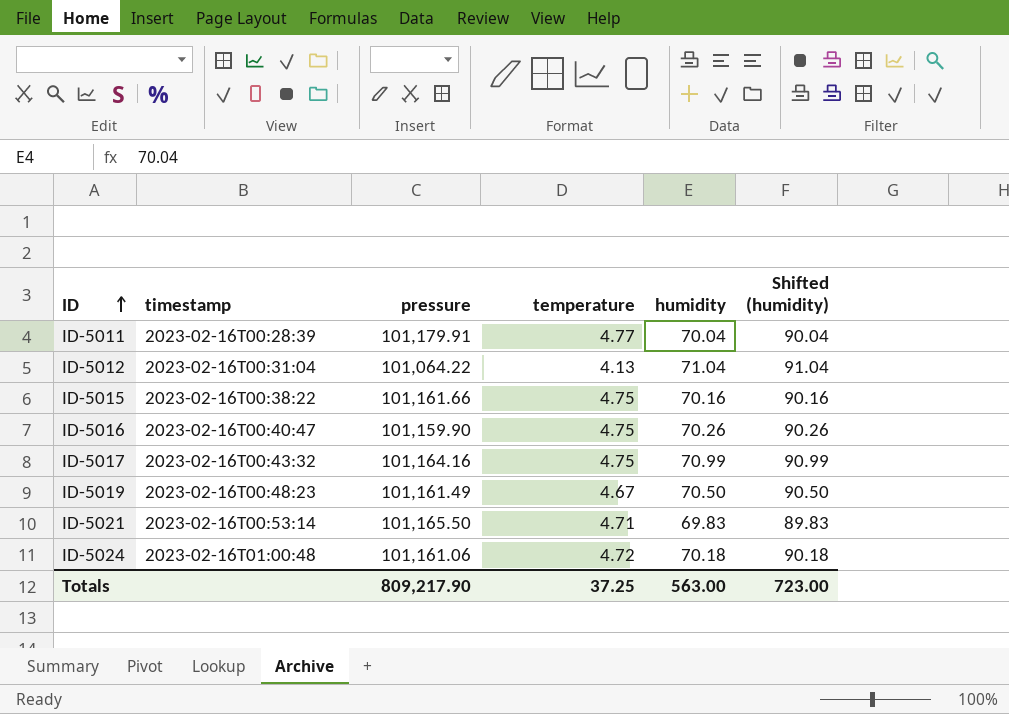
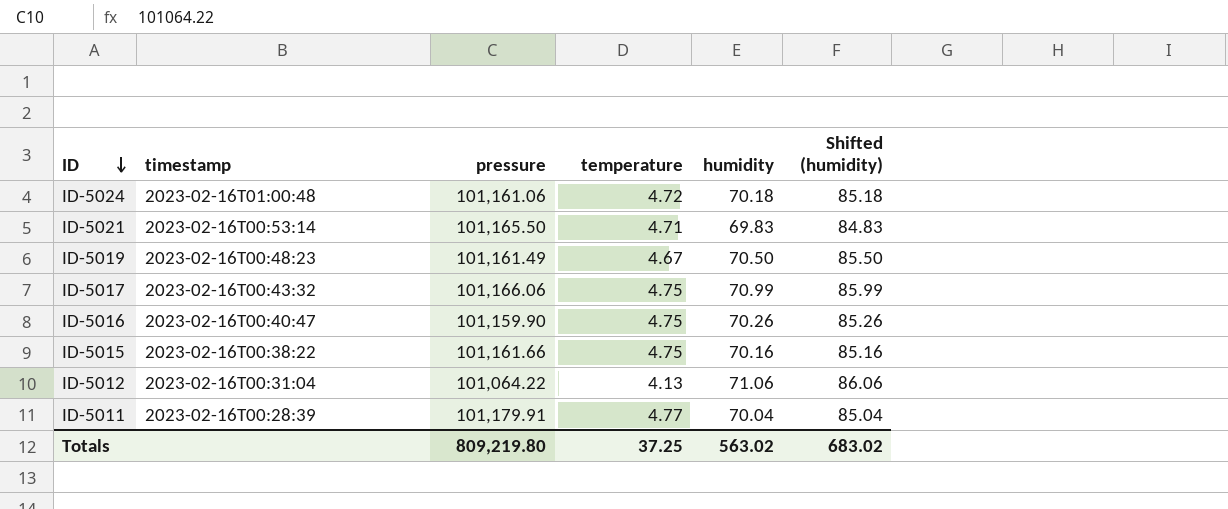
row order: ID ascending -> ID descending
column Shifted (humidity) | formula: [humidity] + 20 -> [humidity] + 15
ID-5017 | pressure: 101,164.16 -> 101,166.06
ID-5012 | humidity: 71.04 -> 71.06
Totals | pressure: 809,217.90 -> 809,219.80
Totals | humidity: 563.00 -> 563.02
Totals | Shifted (humidity): 723.00 -> 683.02

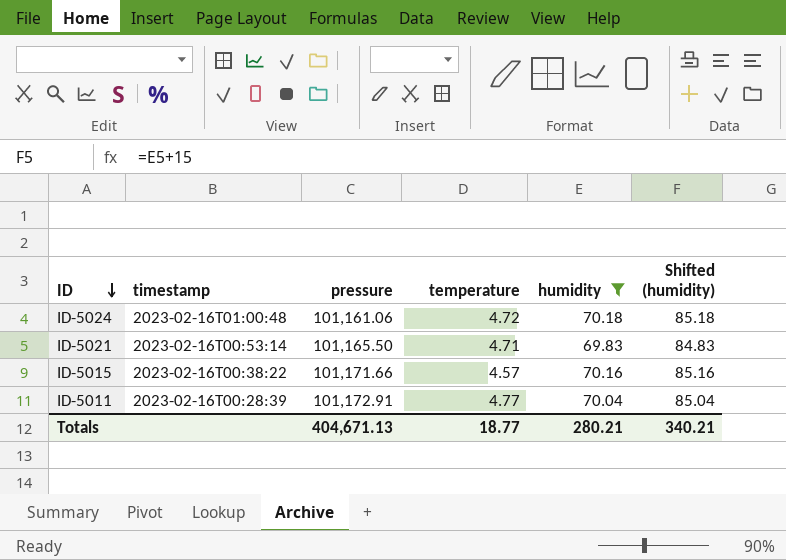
filter: none -> humidity <= 70.18
ID-5015 | pressure: 101,161.66 -> 101,171.66
ID-5015 | temperature: 4.75 -> 4.57
ID-5011 | pressure: 101,179.91 -> 101,172.91
Totals | pressure: 809,219.80 -> 404,671.13
Totals | temperature: 37.25 -> 18.77
Totals | humidity: 563.02 -> 280.21
Totals | Shifted (humidity): 683.02 -> 340.21

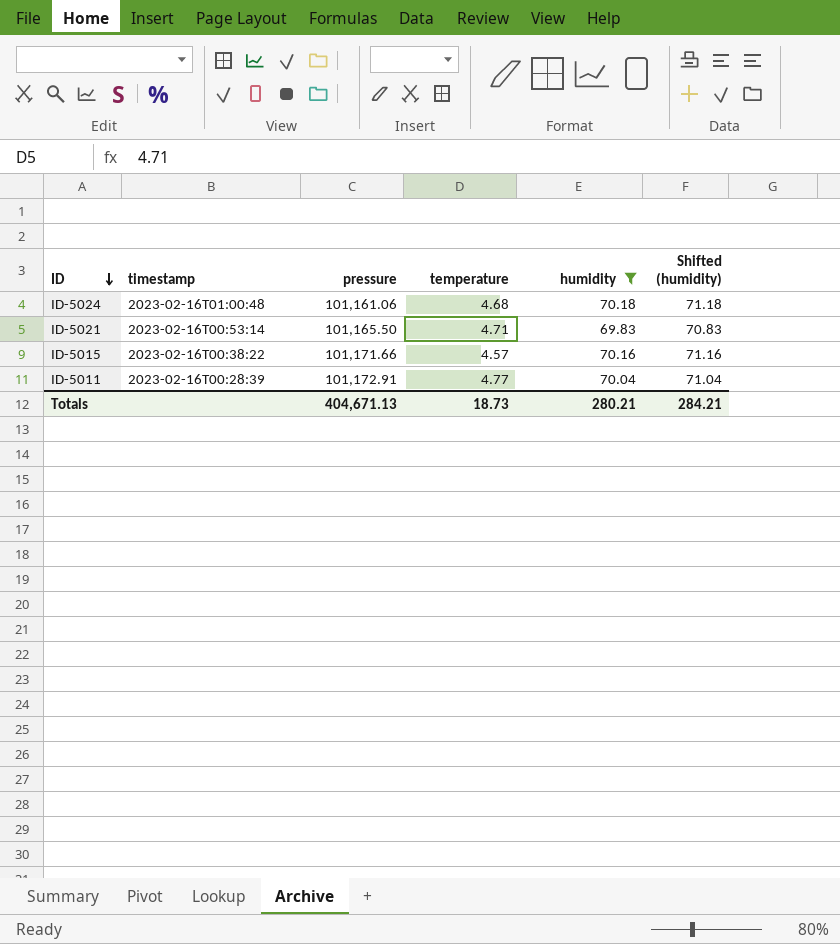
column Shifted (humidity) | formula: [humidity] + 15 -> [humidity] + 1
ID-5024 | temperature: 4.72 -> 4.68
Totals | temperature: 18.77 -> 18.73
Totals | Shifted (humidity): 340.21 -> 284.21

